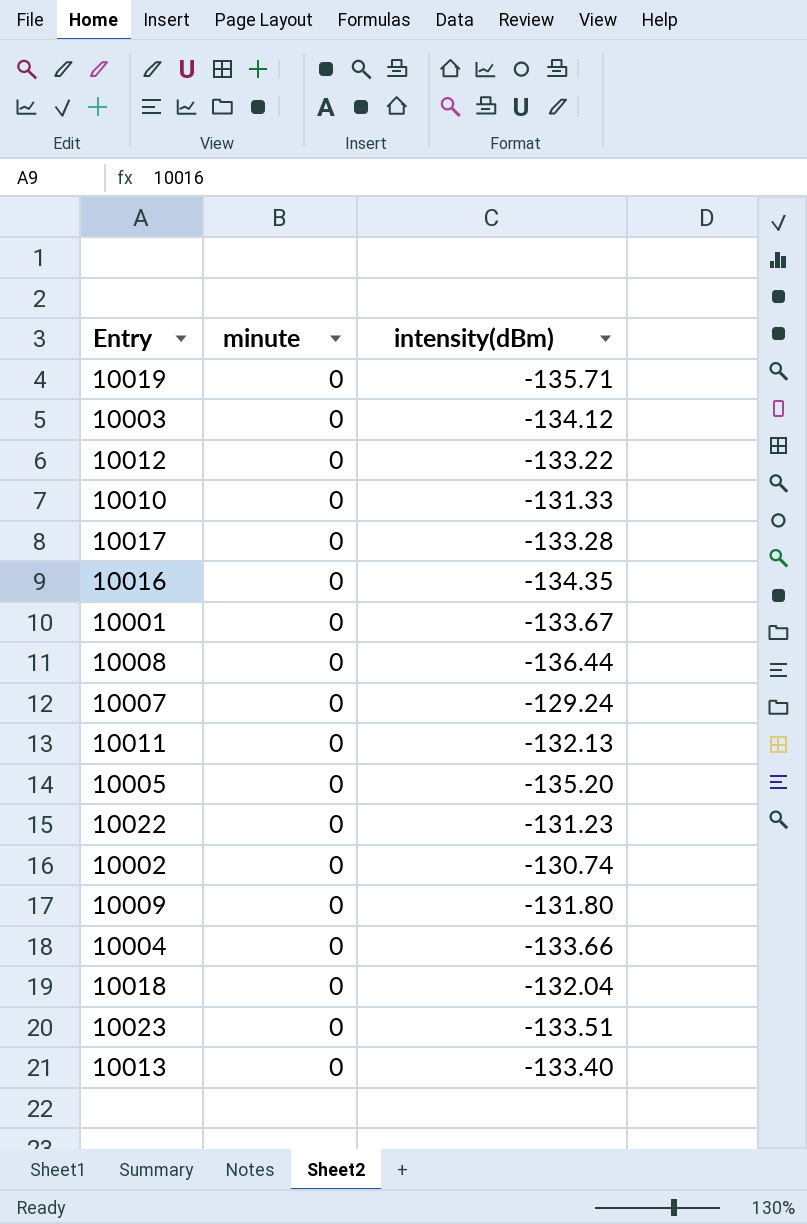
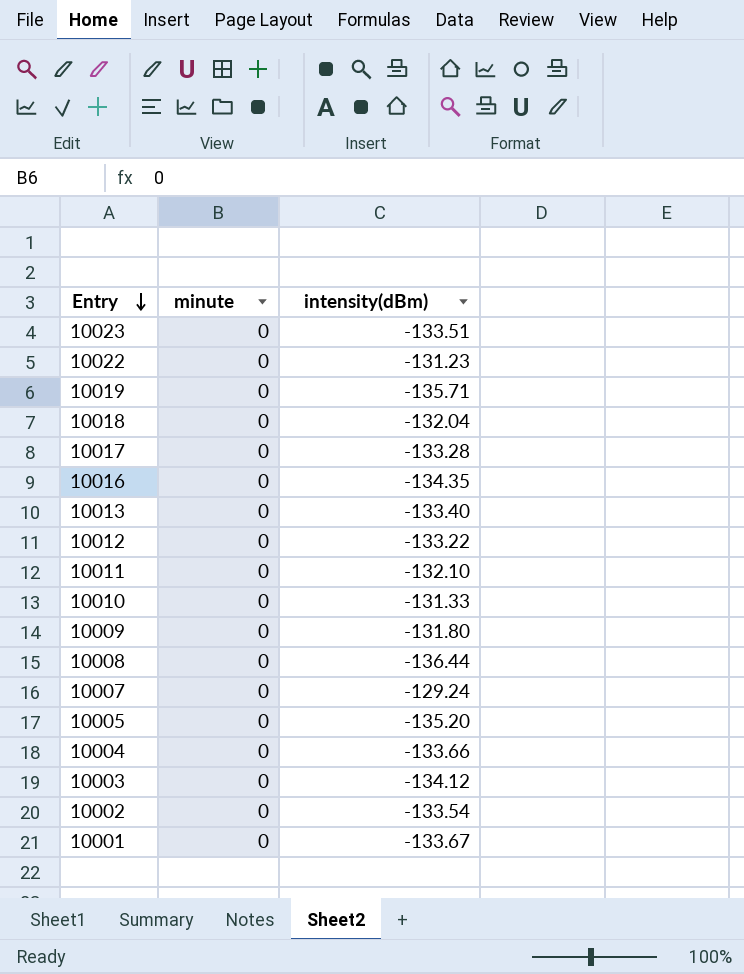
row order: none -> Entry descending
10011 | intensity(dBm): -132.13 -> -132.10
10002 | intensity(dBm): -130.74 -> -133.54

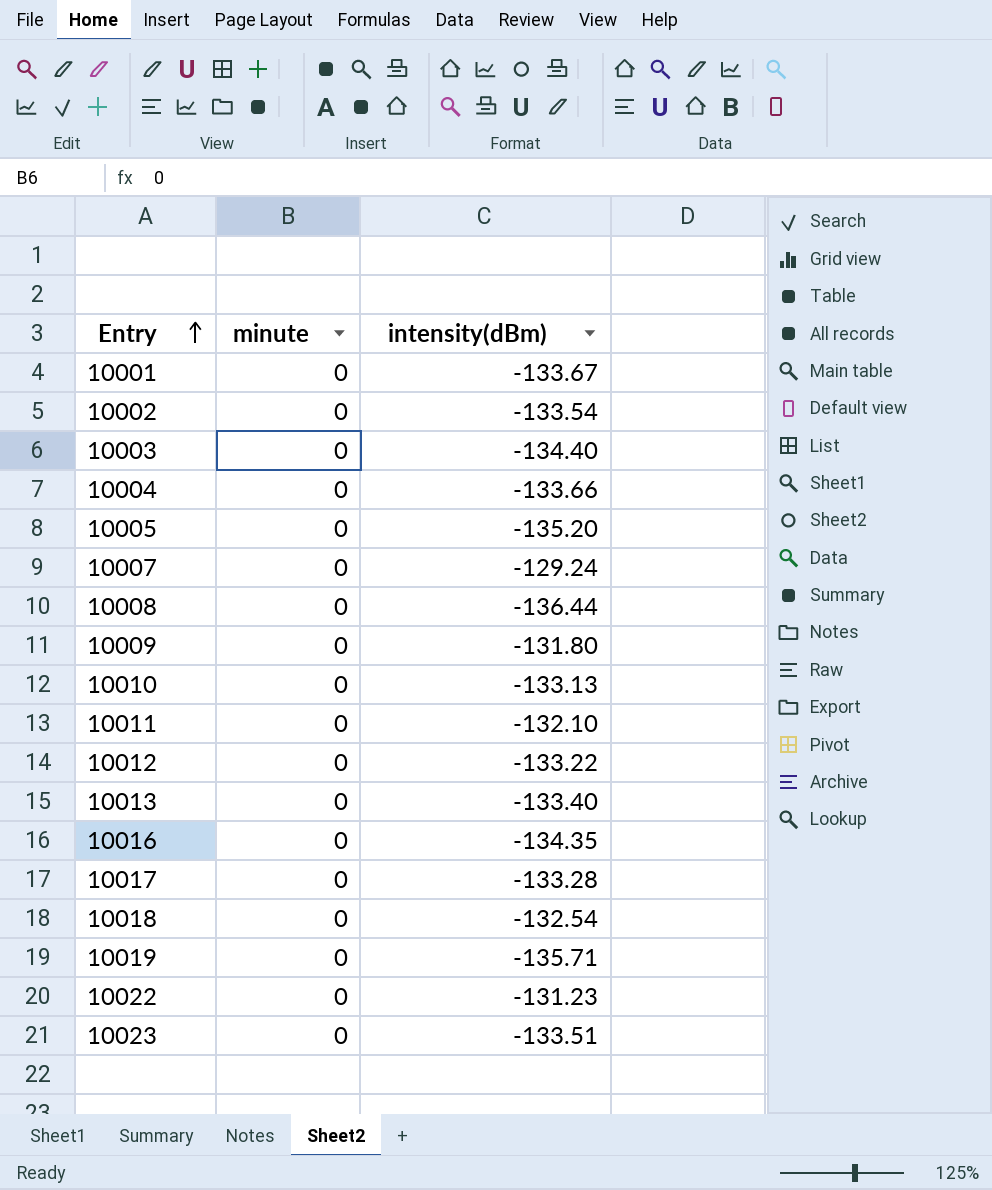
row order: Entry descending -> Entry ascending
10003 | intensity(dBm): -134.12 -> -134.40
10010 | intensity(dBm): -131.33 -> -133.13
10018 | intensity(dBm): -132.04 -> -132.54

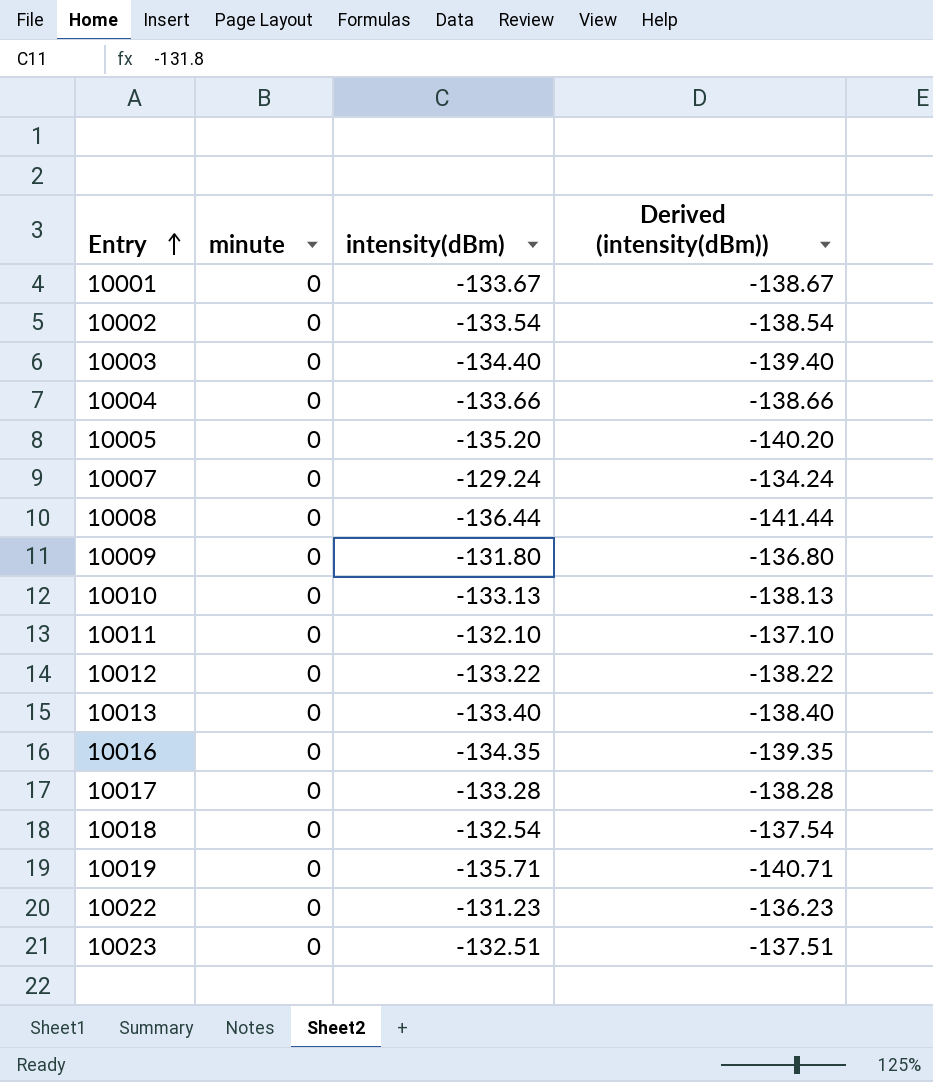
column Derived (intensity(dBm)) | formula: none -> [intensity(dBm)] - 5
10023 | intensity(dBm): -133.51 -> -132.51

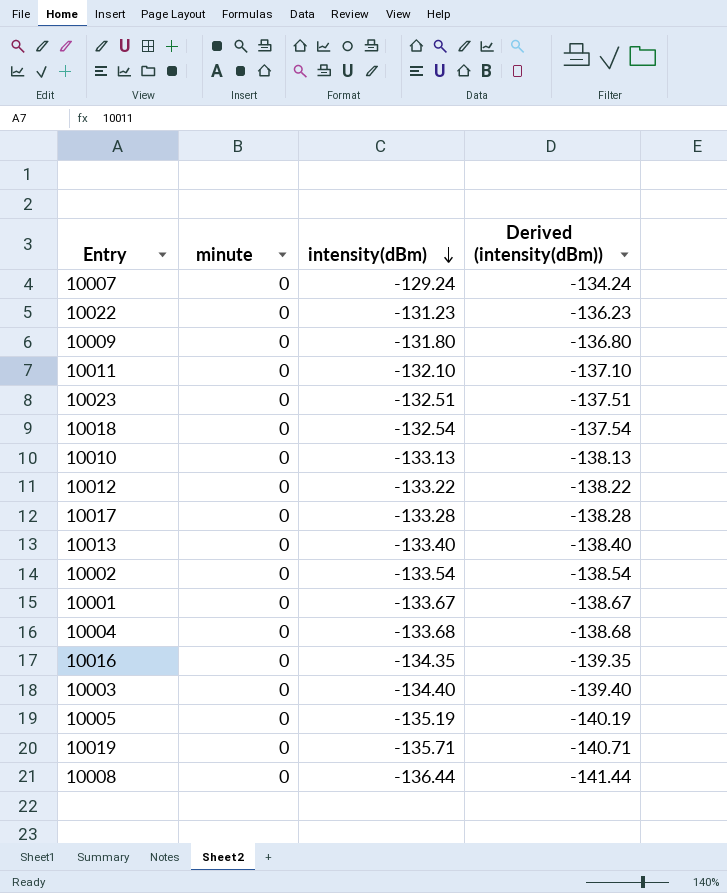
row order: Entry ascending -> intensity(dBm) descending
10004 | intensity(dBm): -133.66 -> -133.68
10004 | Derived (intensity(dBm)): -138.66 -> -138.68
10005 | intensity(dBm): -135.20 -> -135.19
10005 | Derived (intensity(dBm)): -140.20 -> -140.19

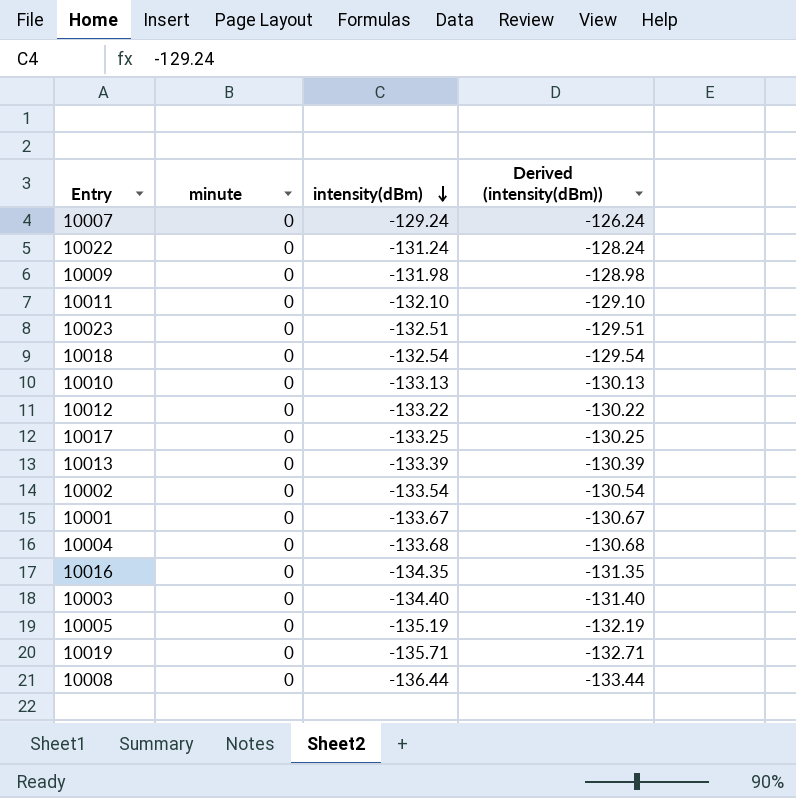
column Derived (intensity(dBm)) | formula: [intensity(dBm)] - 5 -> [intensity(dBm)] + 3
10022 | intensity(dBm): -131.23 -> -131.24
10009 | intensity(dBm): -131.80 -> -131.98
10017 | intensity(dBm): -133.28 -> -133.25
10013 | intensity(dBm): -133.40 -> -133.39

